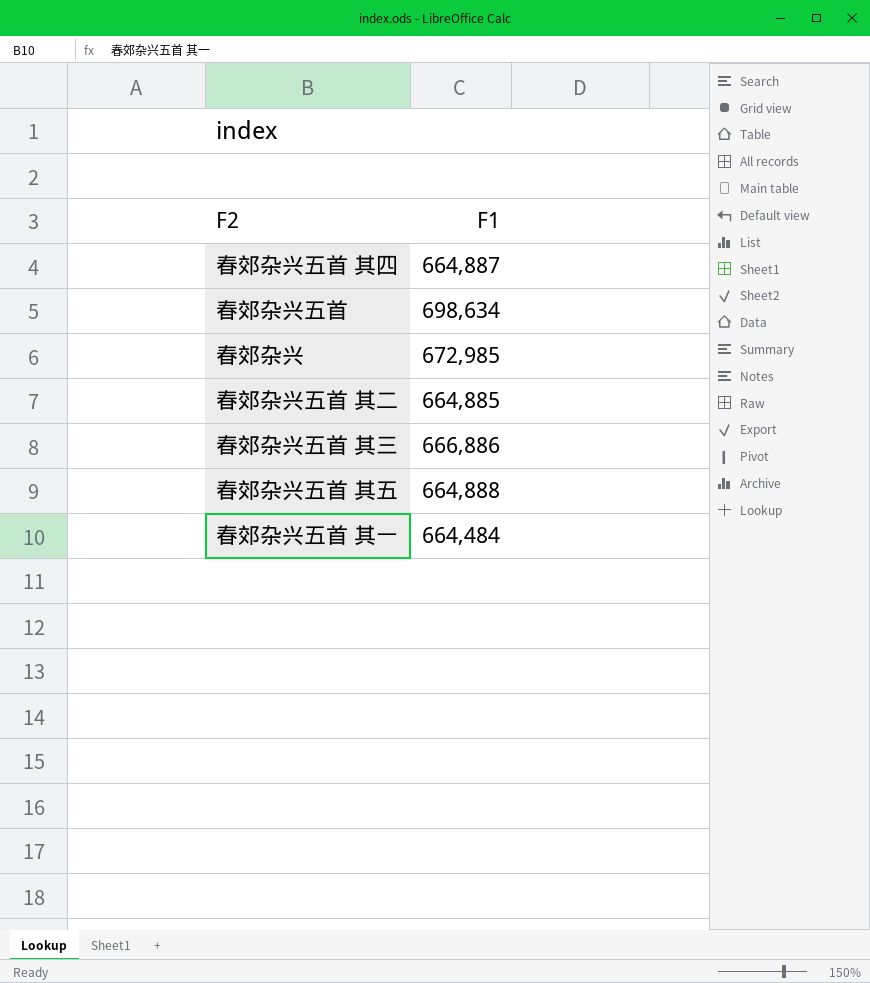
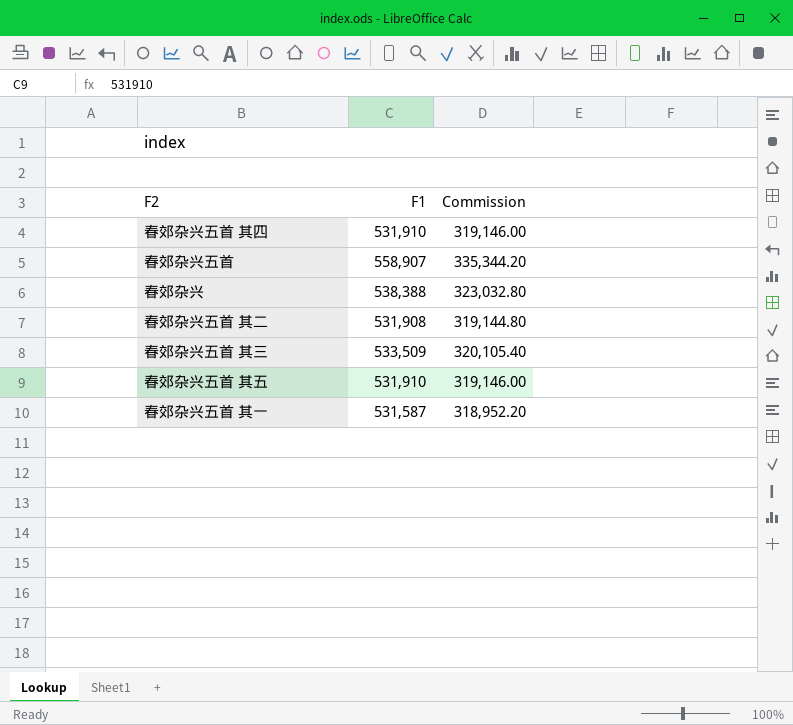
column Commission | formula: none -> [F1] * 0.6
春郊杂兴五首 其四 | F1: 664,887 -> 531,910
春郊杂兴五首 | F1: 698,634 -> 558,907
春郊杂兴 | F1: 672,985 -> 538,388
春郊杂兴五首 其二 | F1: 664,885 -> 531,908
春郊杂兴五首 其三 | F1: 666,886 -> 533,509
春郊杂兴五首 其五 | F1: 664,888 -> 531,910
春郊杂兴五首 其一 | F1: 664,484 -> 531,587

